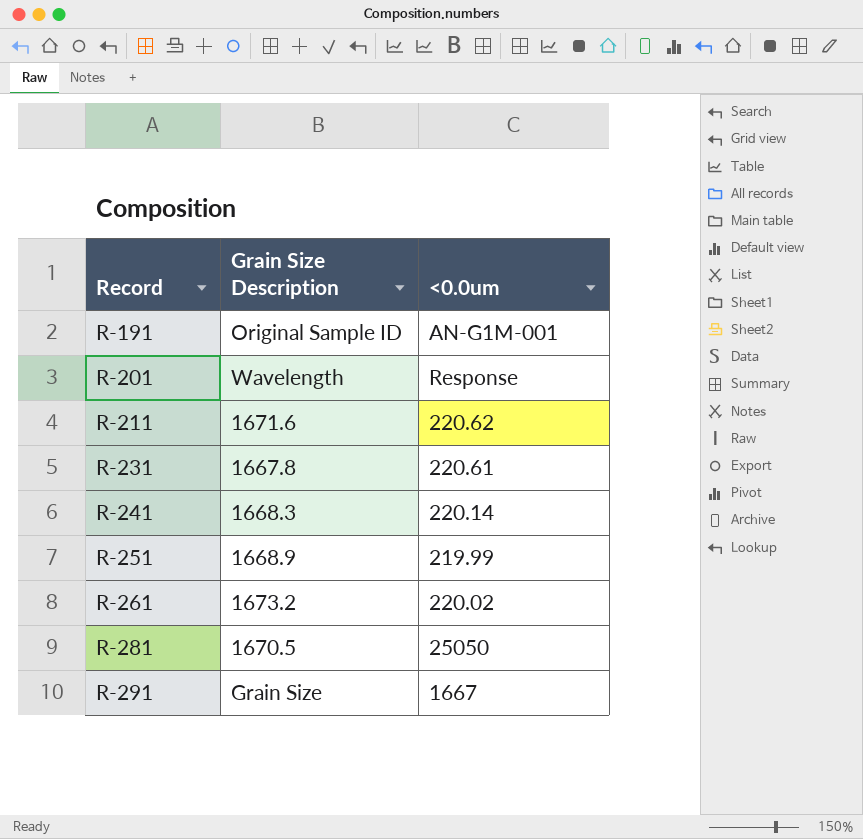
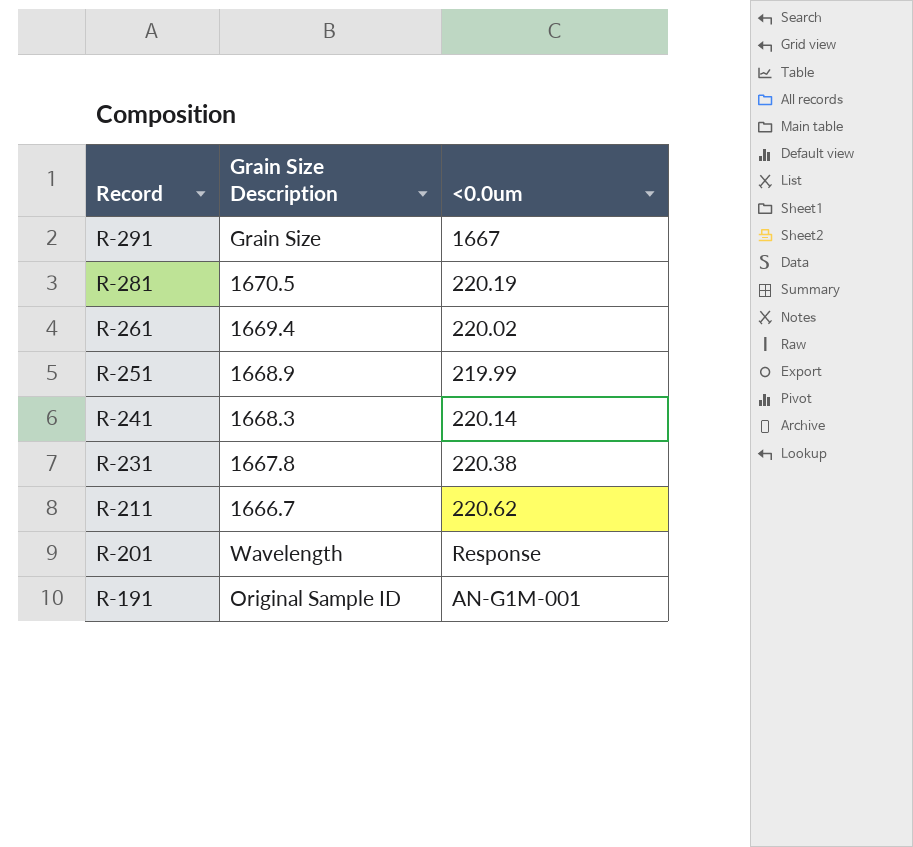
row order: Record ascending -> Record descending
R-281 | <0.0um: 25050 -> 220.19
R-261 | Grain Size Description: 1673.2 -> 1669.4
R-231 | <0.0um: 220.61 -> 220.38
R-211 | Grain Size Description: 1671.6 -> 1666.7

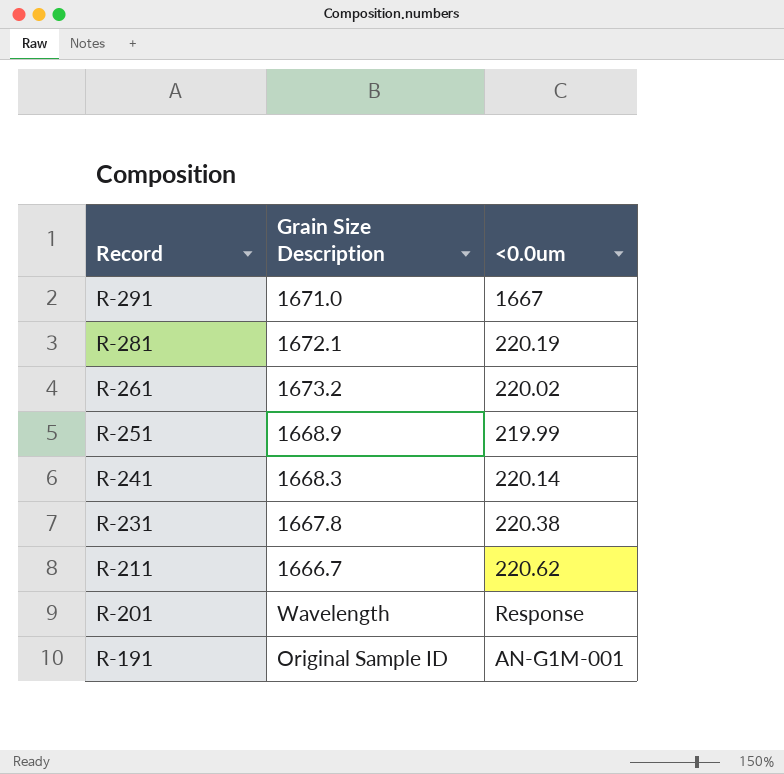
R-291 | Grain Size Description: Grain Size -> 1671.0
R-281 | Grain Size Description: 1670.5 -> 1672.1
R-261 | Grain Size Description: 1669.4 -> 1673.2

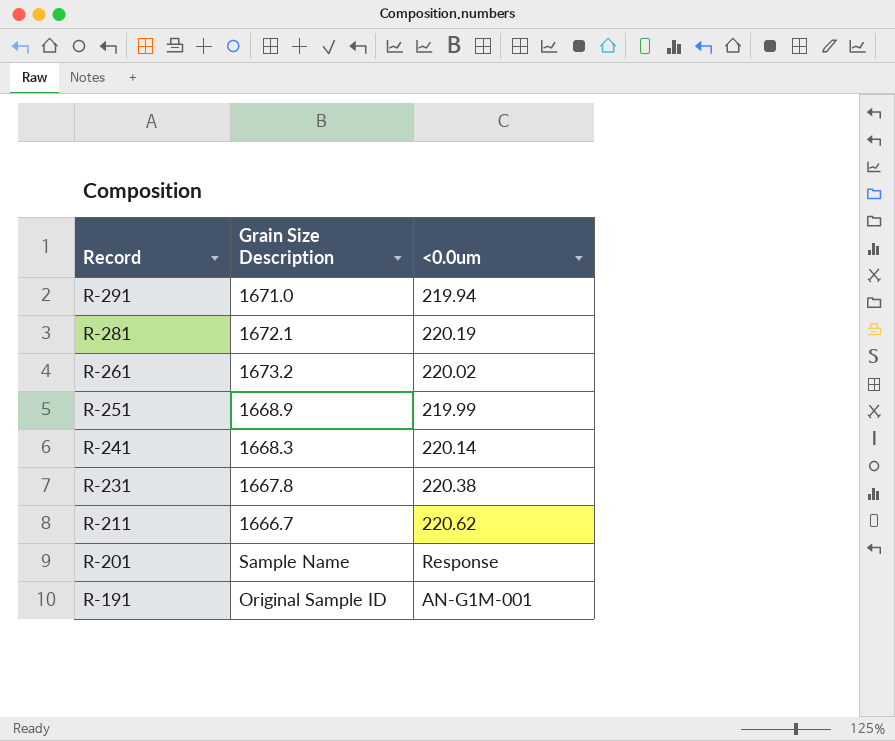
R-291 | <0.0um: 1667 -> 219.94
R-201 | Grain Size Description: Wavelength -> Sample Name

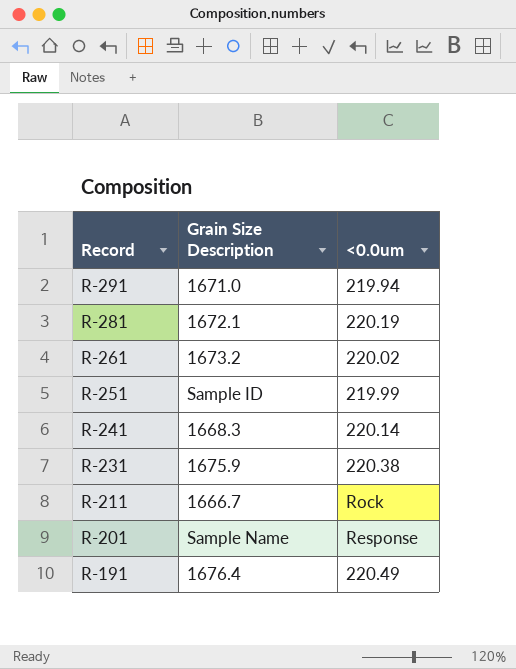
R-251 | Grain Size Description: 1668.9 -> Sample ID
R-231 | Grain Size Description: 1667.8 -> 1675.9
R-211 | <0.0um: 220.62 -> Rock
R-191 | Grain Size Description: Original Sample ID -> 1676.4
R-191 | <0.0um: AN-G1M-001 -> 220.49

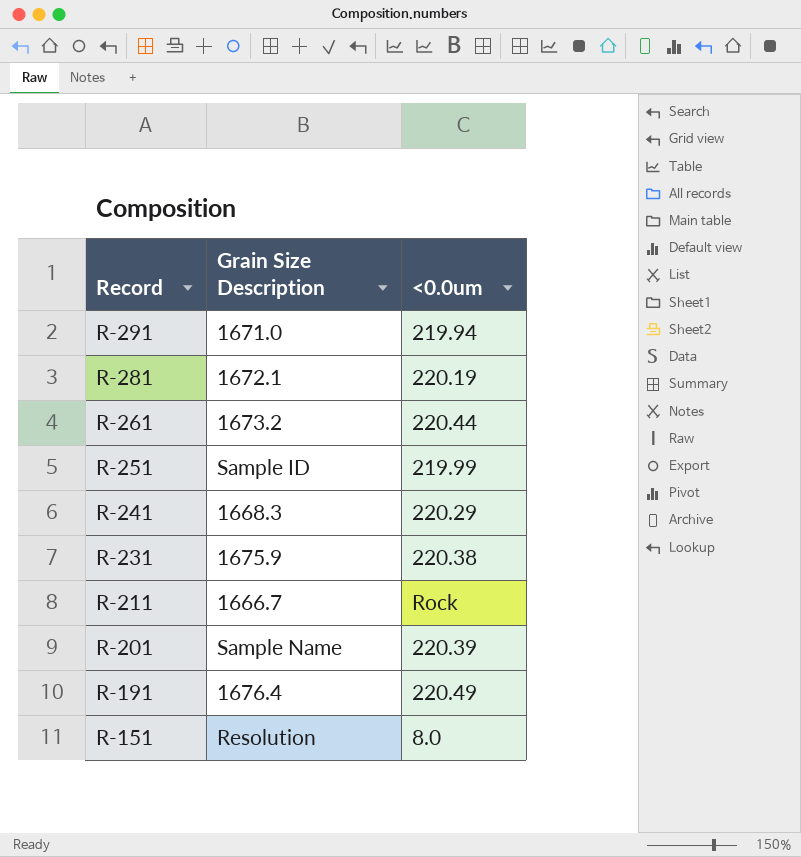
R-261 | <0.0um: 220.02 -> 220.44
R-241 | <0.0um: 220.14 -> 220.29
R-201 | <0.0um: Response -> 220.39
row R-151: none -> Resolution | 8.0

